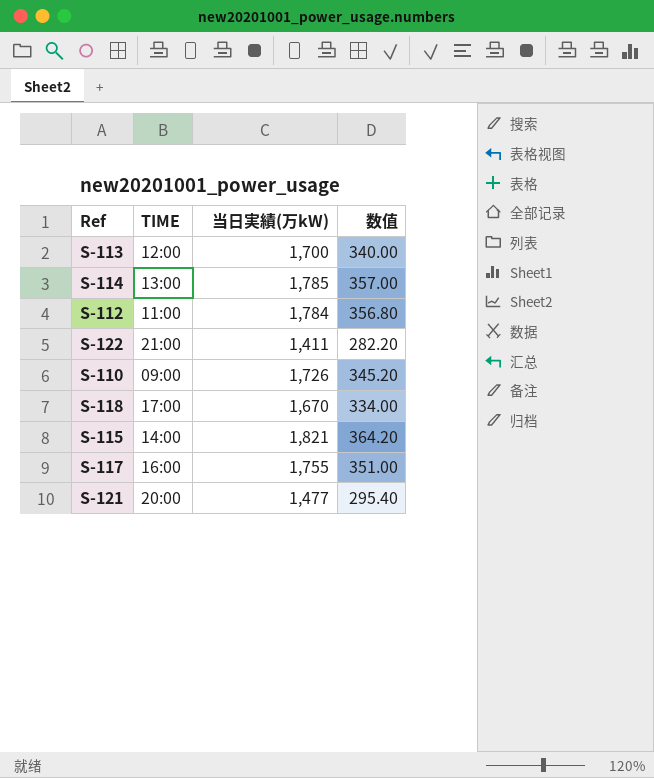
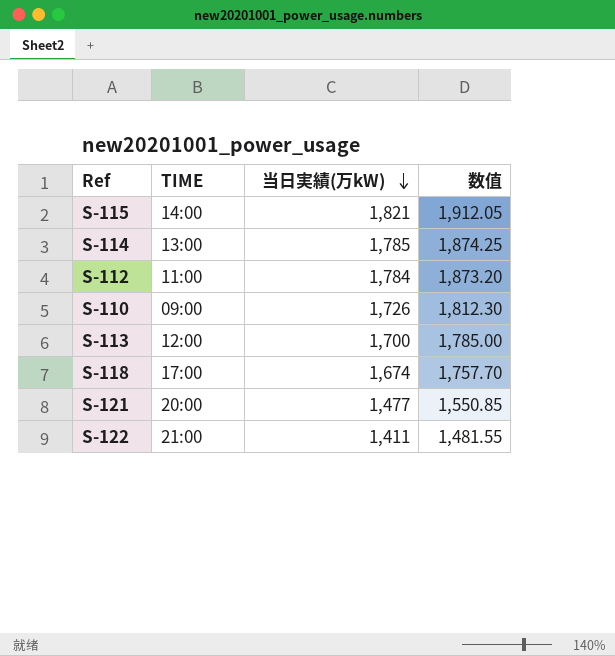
row order: none -> 当日実績(万kW) descending
column 数值 | formula: [当日実績(万kW)] * 0.2 -> [当日実績(万kW)] * 1.05
row S-117: 16:00 | 1,755 | 351.00 -> none
S-118 | 当日実績(万kW): 1,670 -> 1,674

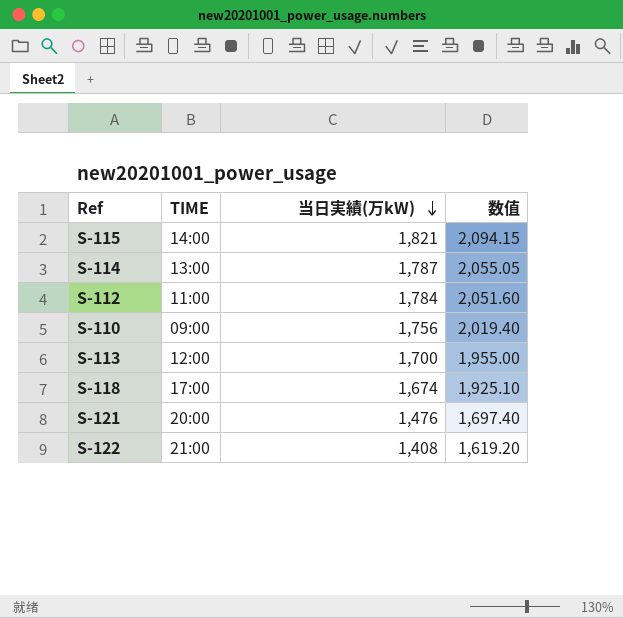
column 数值 | formula: [当日実績(万kW)] * 1.05 -> [当日実績(万kW)] * 1.15
S-114 | 当日実績(万kW): 1,785 -> 1,787
S-110 | 当日実績(万kW): 1,726 -> 1,756
S-121 | 当日実績(万kW): 1,477 -> 1,476
S-122 | 当日実績(万kW): 1,411 -> 1,408

